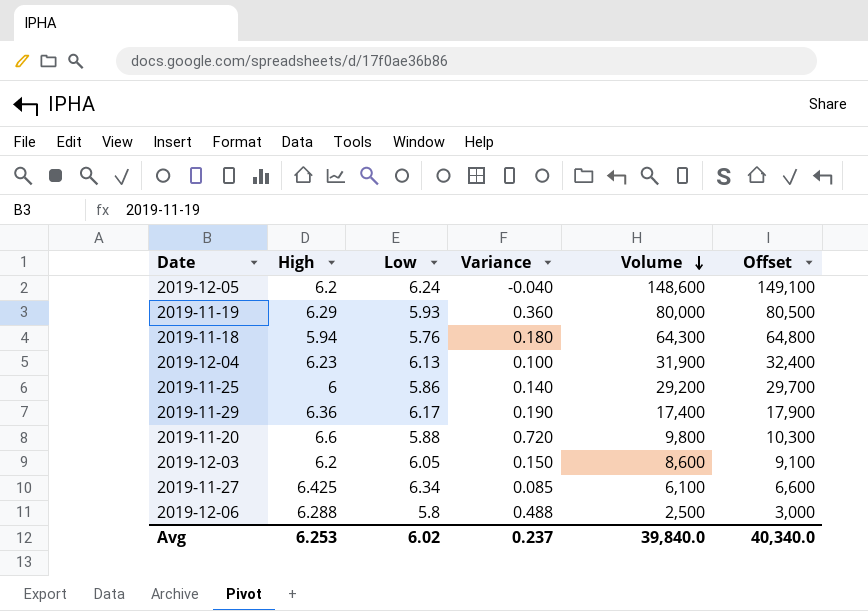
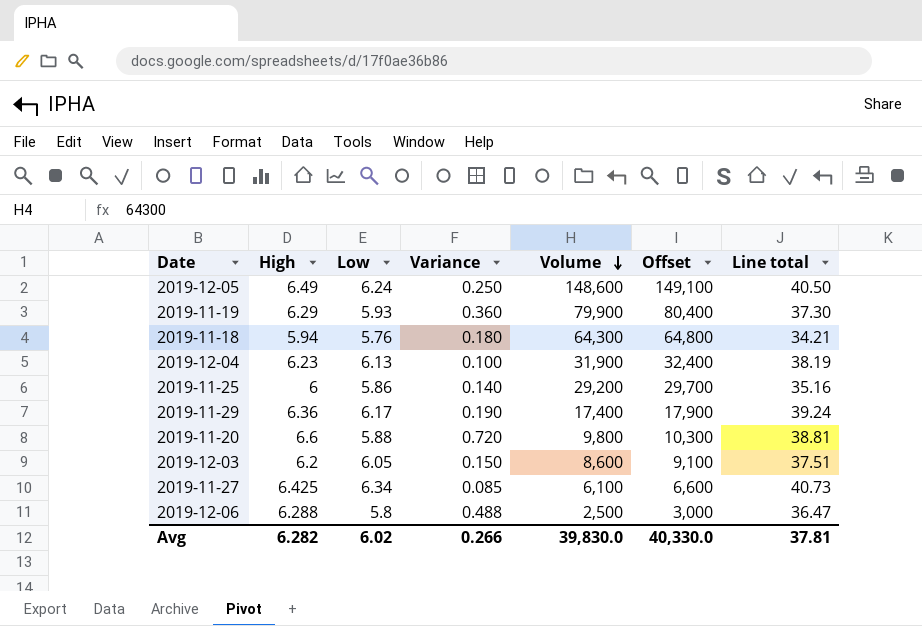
column Line total | formula: none -> [High] * [Low]
2019-12-05 | High: 6.2 -> 6.49
2019-12-05 | Variance: -0.040 -> 0.250
2019-11-19 | Volume: 80,000 -> 79,900
2019-11-19 | Offset: 80,500 -> 80,400
Avg | High: 6.253 -> 6.282
Avg | Variance: 0.237 -> 0.266
Avg | Volume: 39,840.0 -> 39,830.0
Avg | Offset: 40,340.0 -> 40,330.0

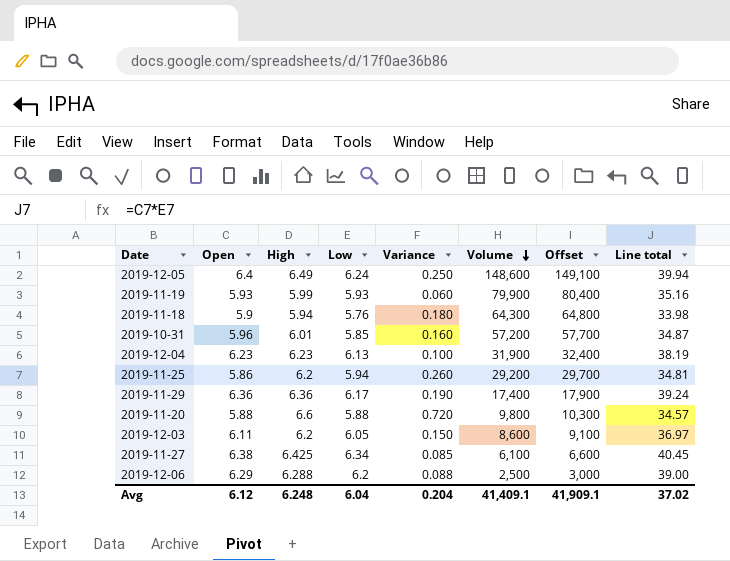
column Open | position: none -> 2
column Line total | formula: [High] * [Low] -> [Open] * [Low]
2019-11-19 | High: 6.29 -> 5.99
2019-11-19 | Variance: 0.360 -> 0.060
row 2019-10-31: none -> 5.96 | 6.01 | 5.85 | 0.160 | 57,200 | 57,700 | 34.87
2019-11-25 | High: 6 -> 6.2
2019-11-25 | Low: 5.86 -> 5.94
2019-11-25 | Variance: 0.140 -> 0.260
2019-12-06 | Low: 5.8 -> 6.2
2019-12-06 | Variance: 0.488 -> 0.088
Avg | High: 6.282 -> 6.248
Avg | Low: 6.02 -> 6.04
Avg | Variance: 0.266 -> 0.204
Avg | Volume: 39,830.0 -> 41,409.1
Avg | Offset: 40,330.0 -> 41,909.1
Avg | Line total: 37.81 -> 37.02

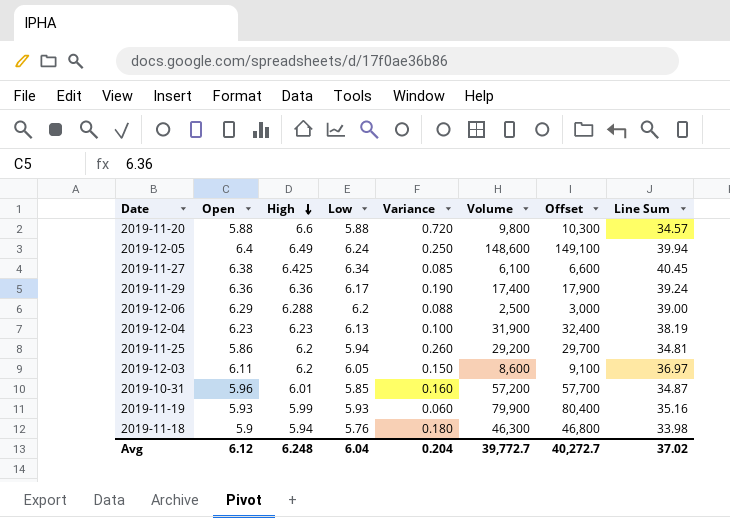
row order: Volume descending -> High descending
column name: Line total -> Line Sum
2019-11-18 | Volume: 64,300 -> 46,300
2019-11-18 | Offset: 64,800 -> 46,800
Avg | Volume: 41,409.1 -> 39,772.7
Avg | Offset: 41,909.1 -> 40,272.7

